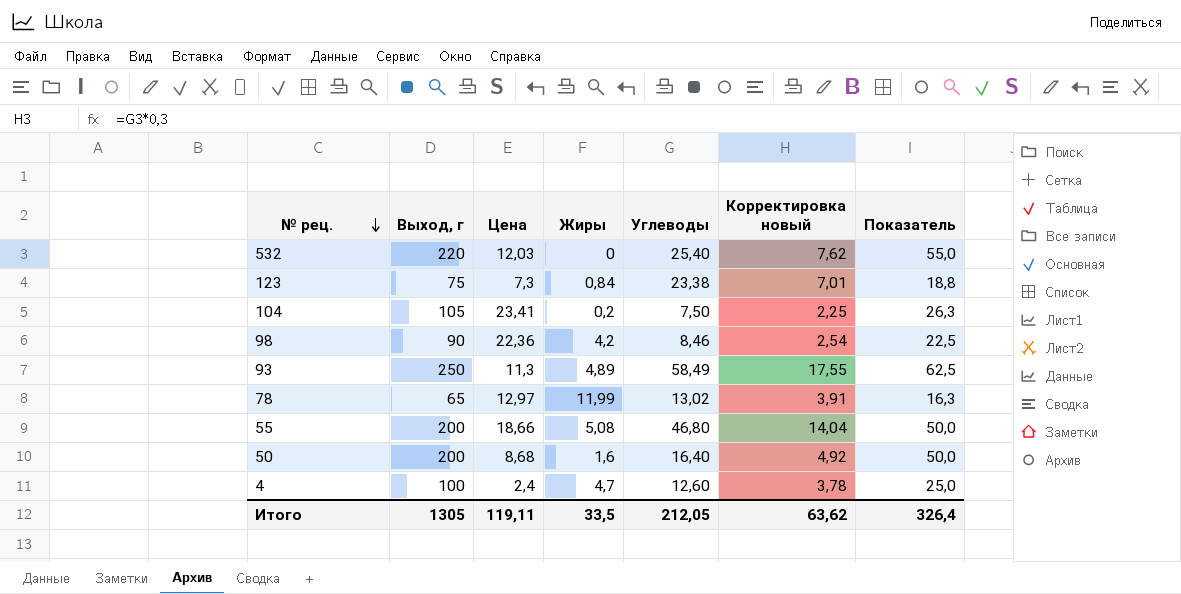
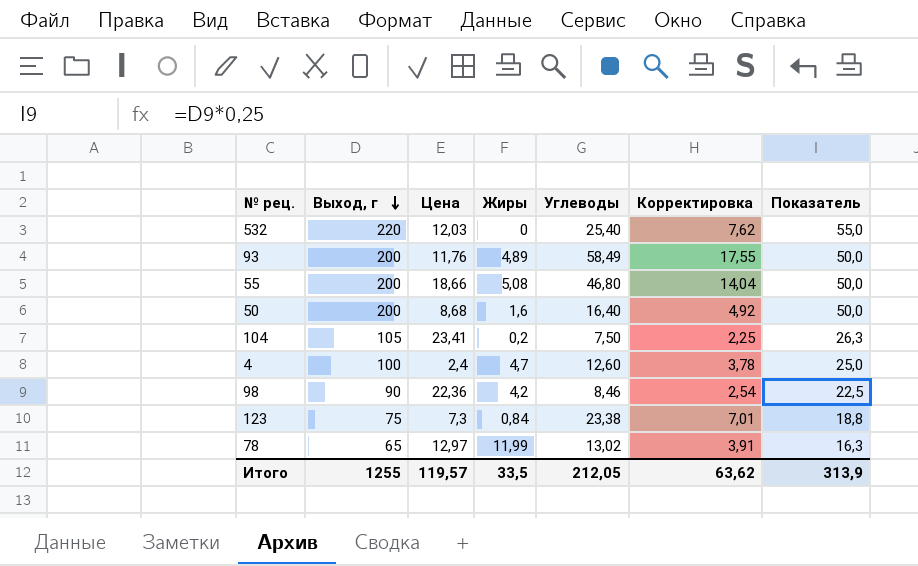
row order: № рец. descending -> Выход, г descending
column name: Корректировка новый -> Корректировка
93 | Выход, г: 250 -> 200
93 | Цена: 11,3 -> 11,76
93 | Показатель: 62,5 -> 50,0
Итого | Выход, г: 1305 -> 1255
Итого | Цена: 119,11 -> 119,57
Итого | Показатель: 326,4 -> 313,9

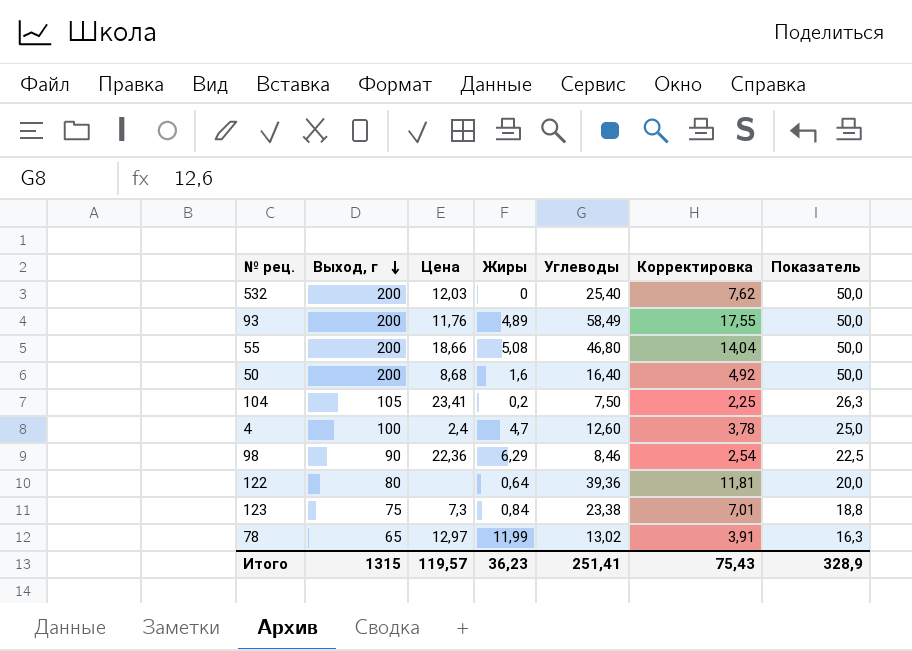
532 | Выход, г: 220 -> 200
532 | Показатель: 55,0 -> 50,0
98 | Жиры: 4,2 -> 6,29
row 122: none -> 80 | none | 0,64 | 39,36 | 11,81 | 20,0
Итого | Выход, г: 1255 -> 1315
Итого | Жиры: 33,5 -> 36,23
Итого | Углеводы: 212,05 -> 251,41
Итого | Корректировка: 63,62 -> 75,43
Итого | Показатель: 313,9 -> 328,9

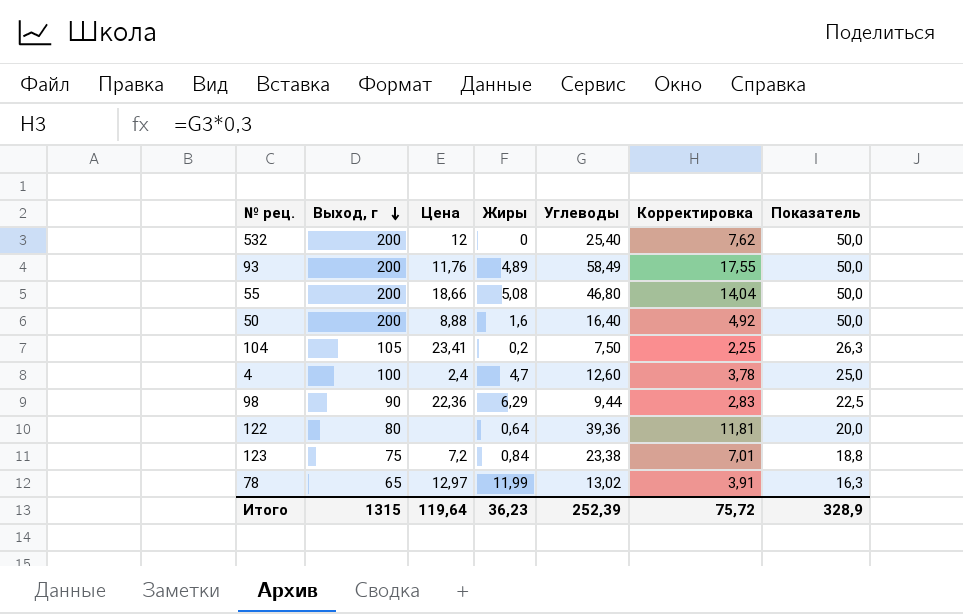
532 | Цена: 12,03 -> 12
50 | Цена: 8,68 -> 8,88
98 | Углеводы: 8,46 -> 9,44
98 | Корректировка: 2,54 -> 2,83
123 | Цена: 7,3 -> 7,2
Итого | Цена: 119,57 -> 119,64
Итого | Углеводы: 251,41 -> 252,39
Итого | Корректировка: 75,43 -> 75,72

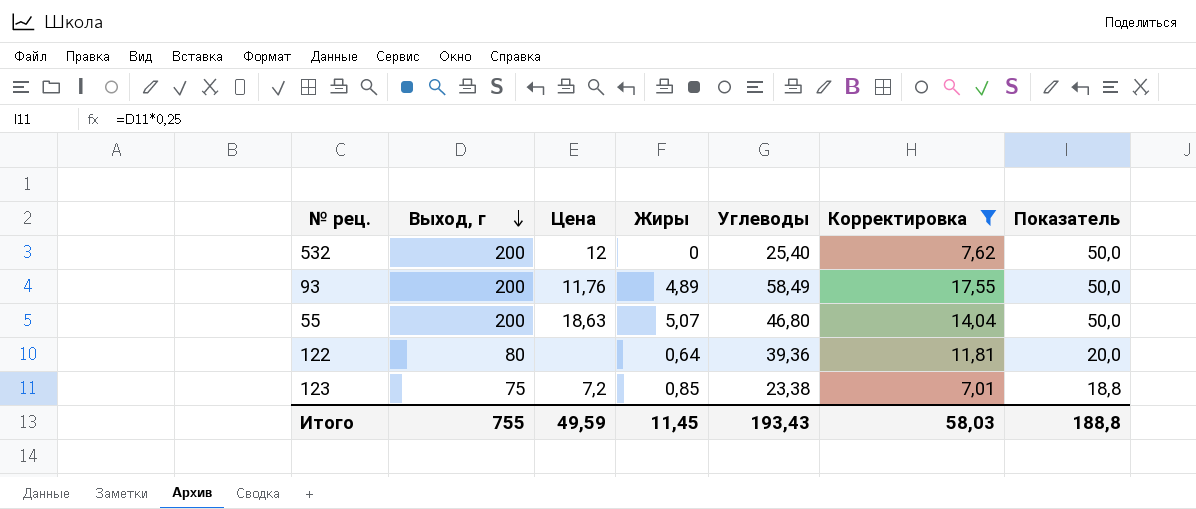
filter: none -> Корректировка >= 7,01
55 | Цена: 18,66 -> 18,63
55 | Жиры: 5,08 -> 5,07
123 | Жиры: 0,84 -> 0,85
Итого | Выход, г: 1315 -> 755
Итого | Цена: 119,64 -> 49,59
Итого | Жиры: 36,23 -> 11,45
Итого | Углеводы: 252,39 -> 193,43
Итого | Корректировка: 75,72 -> 58,03
Итого | Показатель: 328,9 -> 188,8

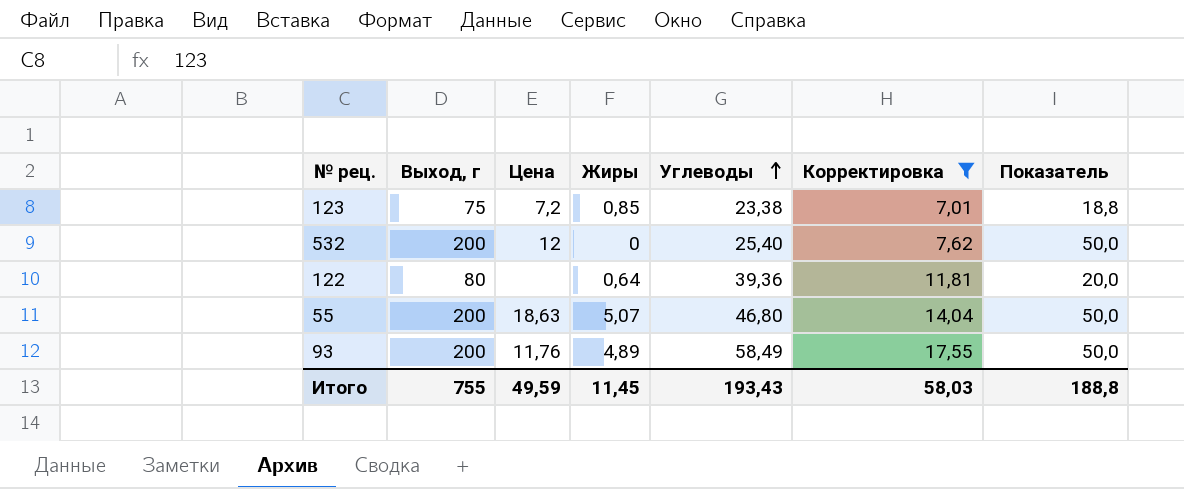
row order: Выход, г descending -> Углеводы ascending

